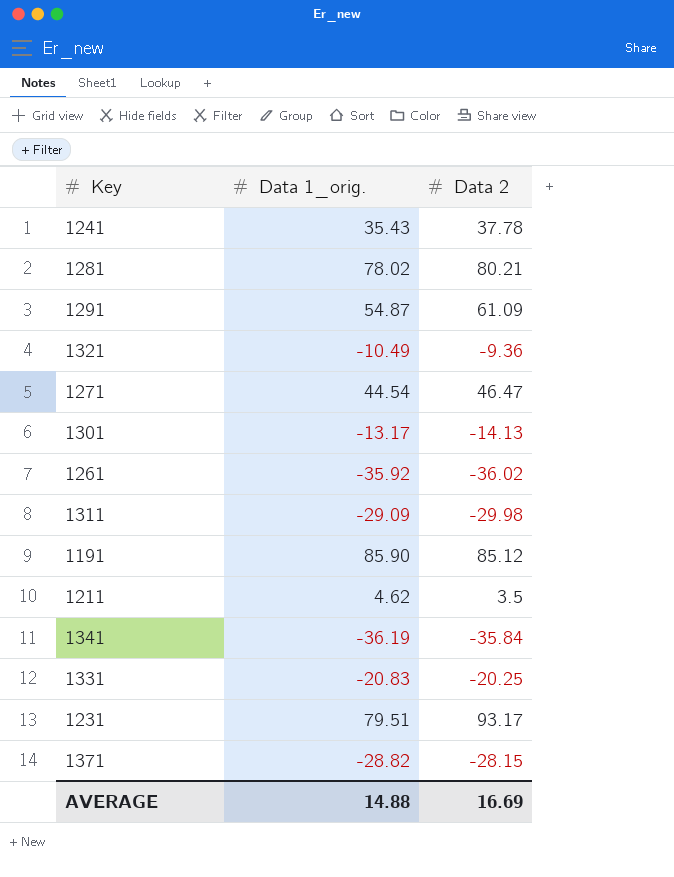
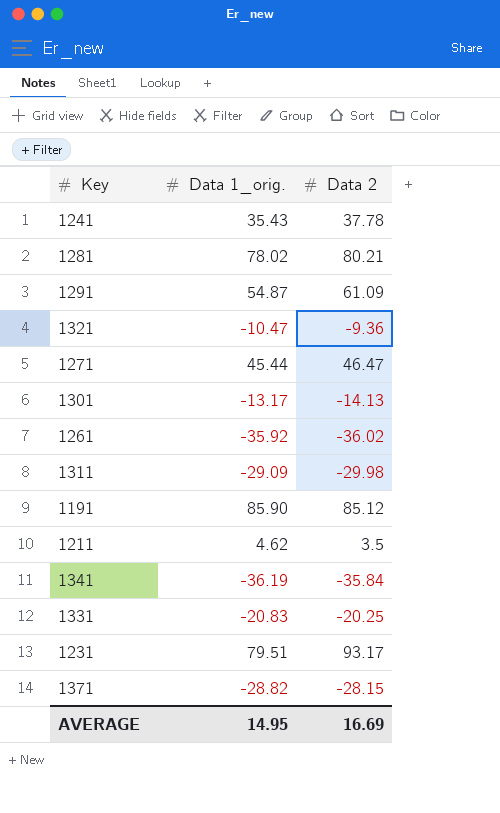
1321 | Data 1_orig.: -10.49 -> -10.47
1271 | Data 1_orig.: 44.54 -> 45.44
AVERAGE | Data 1_orig.: 14.88 -> 14.95

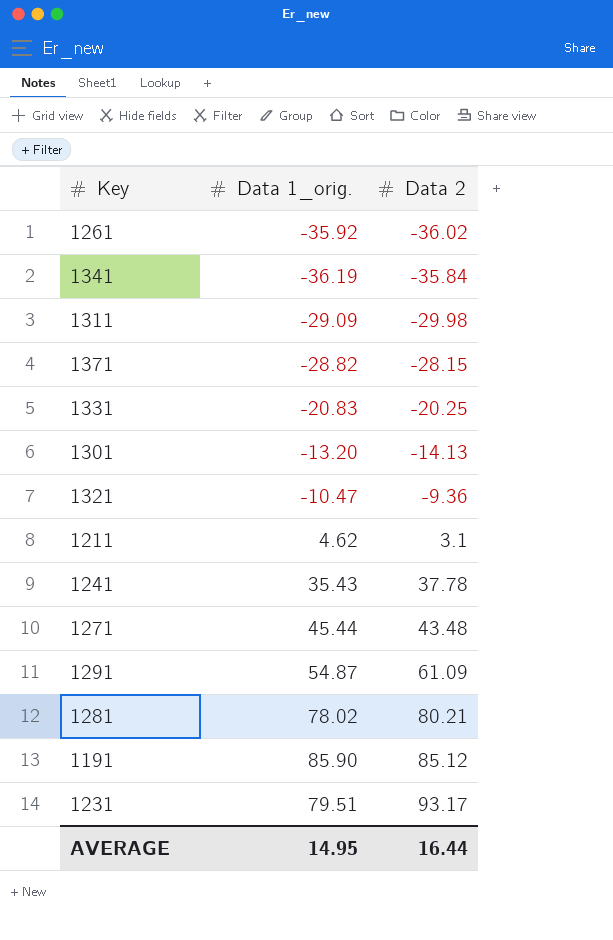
row order: none -> Data 2 ascending
1301 | Data 1_orig.: -13.17 -> -13.20
1211 | Data 2: 3.5 -> 3.1
1271 | Data 2: 46.47 -> 43.48
AVERAGE | Data 2: 16.69 -> 16.44

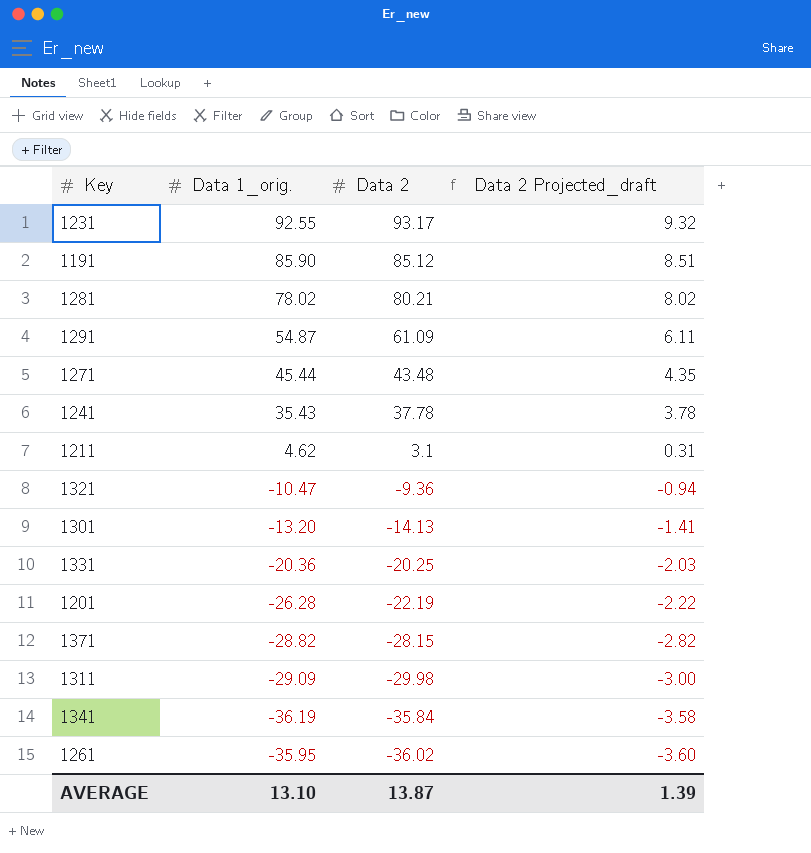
row order: Data 2 ascending -> Data 2 descending
column Data 2 Projected_draft | formula: none -> [Data 2] * 0.1
1231 | Data 1_orig.: 79.51 -> 92.55
1331 | Data 1_orig.: -20.83 -> -20.36
row 1201: none -> -26.28 | -22.19 | -2.22
1261 | Data 1_orig.: -35.92 -> -35.95
AVERAGE | Data 1_orig.: 14.95 -> 13.10
AVERAGE | Data 2: 16.44 -> 13.87

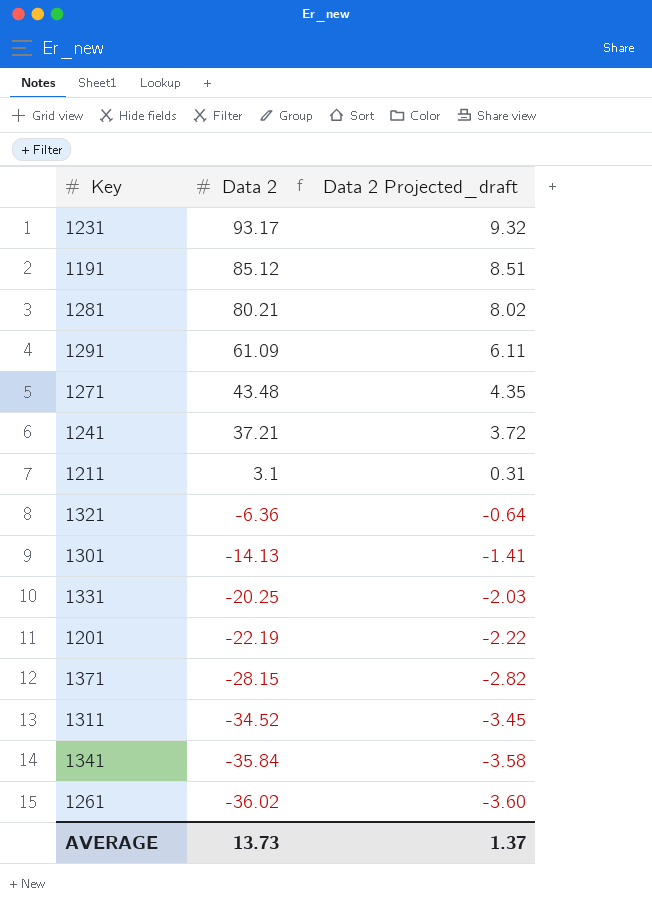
column Data 1_orig. | position: 2 -> none
1241 | Data 2: 37.78 -> 37.21
1241 | Data 2 Projected_draft: 3.78 -> 3.72
1321 | Data 2: -9.36 -> -6.36
1321 | Data 2 Projected_draft: -0.94 -> -0.64
1311 | Data 2: -29.98 -> -34.52
1311 | Data 2 Projected_draft: -3.00 -> -3.45
AVERAGE | Data 2: 13.87 -> 13.73
AVERAGE | Data 2 Projected_draft: 1.39 -> 1.37

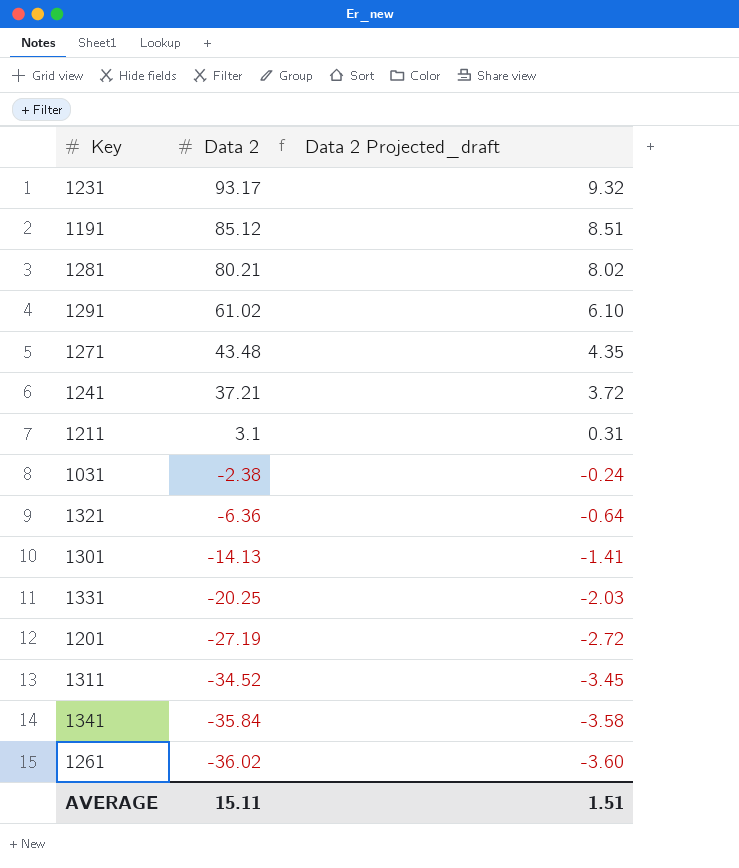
row 1371: -28.15 | -2.82 -> none
1291 | Data 2: 61.09 -> 61.02
1291 | Data 2 Projected_draft: 6.11 -> 6.10
row 1031: none -> -2.38 | -0.24
1201 | Data 2: -22.19 -> -27.19
1201 | Data 2 Projected_draft: -2.22 -> -2.72
AVERAGE | Data 2: 13.73 -> 15.11
AVERAGE | Data 2 Projected_draft: 1.37 -> 1.51

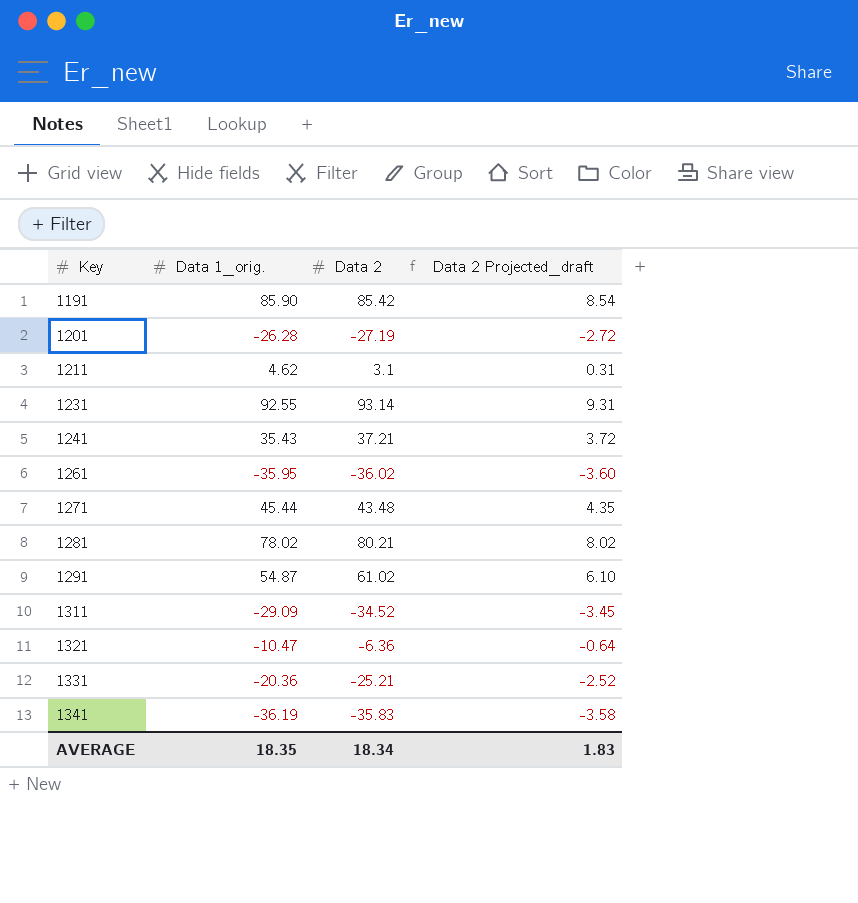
row order: Data 2 descending -> Key ascending
column Data 1_orig. | position: none -> 2
row 1031: -2.38 | -0.24 -> none
row 1301: -14.13 | -1.41 -> none
1191 | Data 2: 85.12 -> 85.42
1191 | Data 2 Projected_draft: 8.51 -> 8.54
1231 | Data 2: 93.17 -> 93.14
1231 | Data 2 Projected_draft: 9.32 -> 9.31
1331 | Data 2: -20.25 -> -25.21
1331 | Data 2 Projected_draft: -2.03 -> -2.52
1341 | Data 2: -35.84 -> -35.83
AVERAGE | Data 2: 15.11 -> 18.34
AVERAGE | Data 2 Projected_draft: 1.51 -> 1.83

